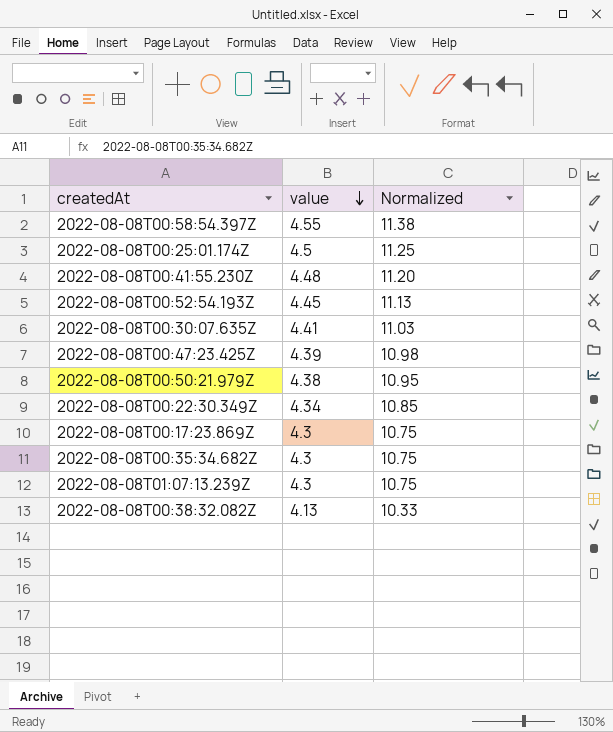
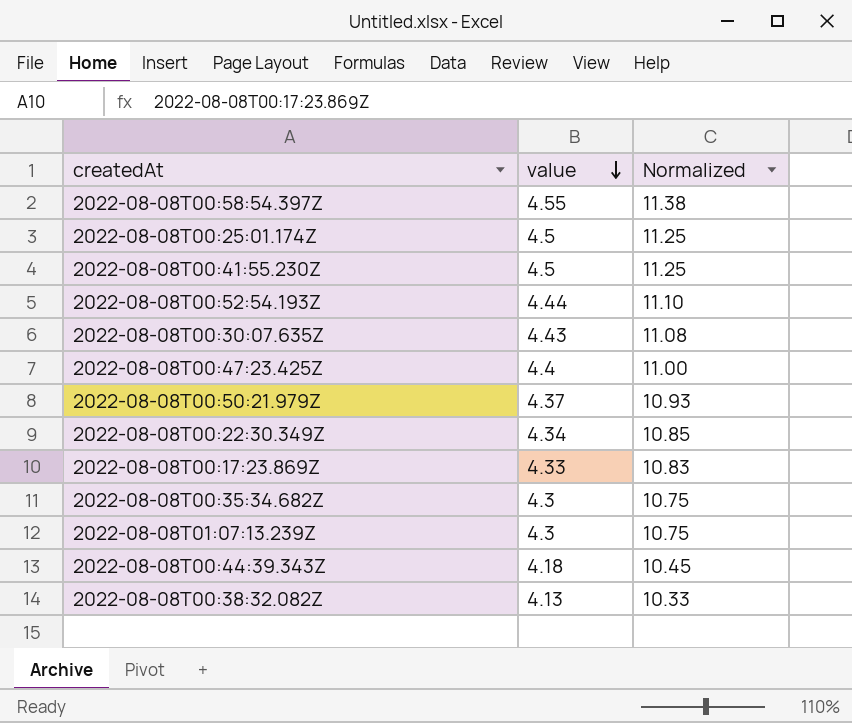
2022-08-08T00:41:55.230Z | value: 4.48 -> 4.5
2022-08-08T00:41:55.230Z | Normalized: 11.20 -> 11.25
2022-08-08T00:52:54.193Z | value: 4.45 -> 4.44
2022-08-08T00:52:54.193Z | Normalized: 11.13 -> 11.10
2022-08-08T00:30:07.635Z | value: 4.41 -> 4.43
2022-08-08T00:30:07.635Z | Normalized: 11.03 -> 11.08
2022-08-08T00:47:23.425Z | value: 4.39 -> 4.4
2022-08-08T00:47:23.425Z | Normalized: 10.98 -> 11.00
2022-08-08T00:50:21.979Z | value: 4.38 -> 4.37
2022-08-08T00:50:21.979Z | Normalized: 10.95 -> 10.93
2022-08-08T00:17:23.869Z | value: 4.3 -> 4.33
2022-08-08T00:17:23.869Z | Normalized: 10.75 -> 10.83
row 2022-08-08T00:44:39.343Z: none -> 4.18 | 10.45

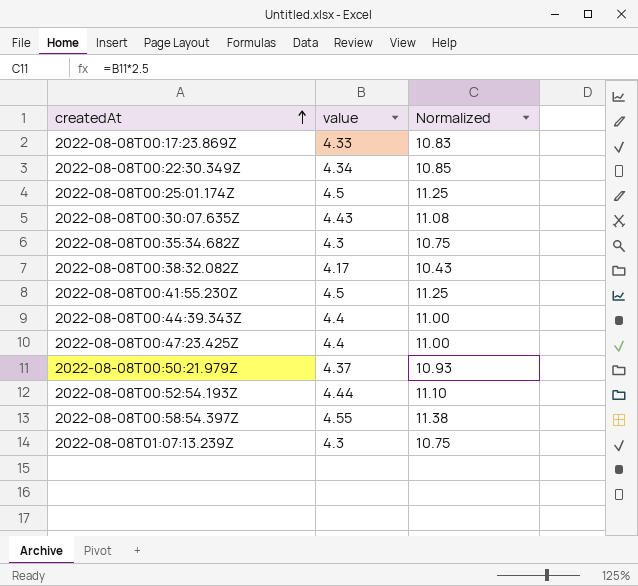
row order: value descending -> createdAt ascending
2022-08-08T00:38:32.082Z | value: 4.13 -> 4.17
2022-08-08T00:38:32.082Z | Normalized: 10.33 -> 10.43
2022-08-08T00:44:39.343Z | value: 4.18 -> 4.4
2022-08-08T00:44:39.343Z | Normalized: 10.45 -> 11.00

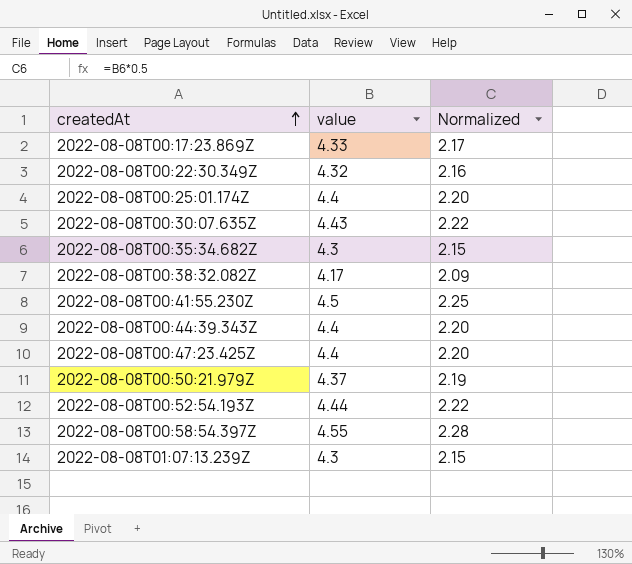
column Normalized | formula: [value] * 2.5 -> [value] * 0.5
2022-08-08T00:22:30.349Z | value: 4.34 -> 4.32
2022-08-08T00:25:01.174Z | value: 4.5 -> 4.4

